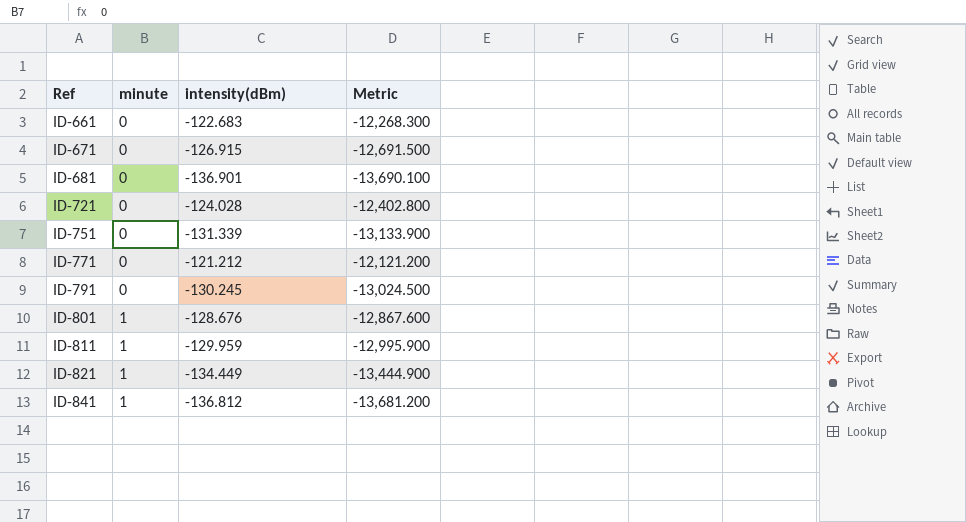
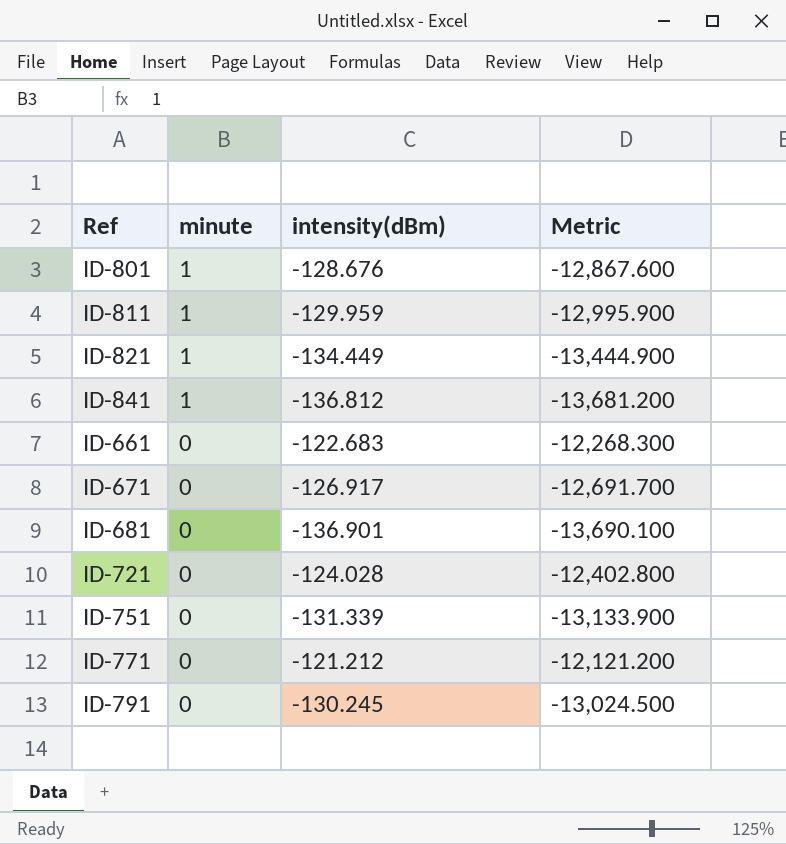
row order: Ref ascending -> minute descending
ID-671 | intensity(dBm): -126.915 -> -126.917
ID-671 | Metric: -12,691.500 -> -12,691.700

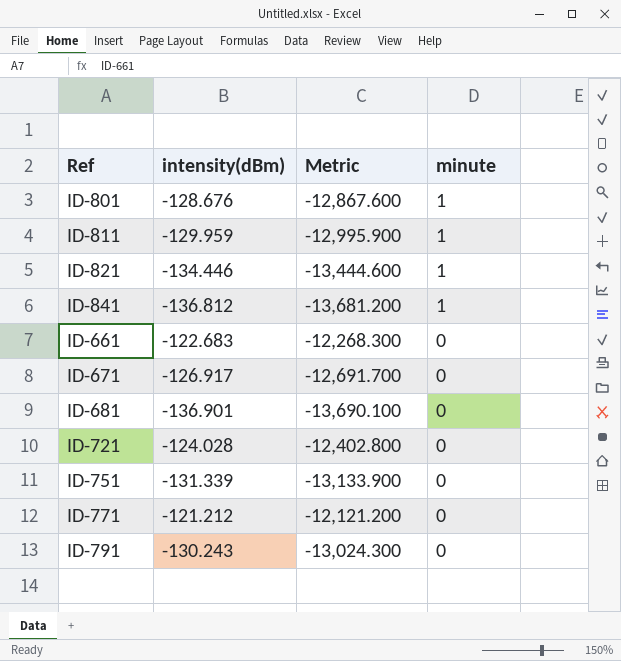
column minute | position: 2 -> 4
ID-821 | intensity(dBm): -134.449 -> -134.446
ID-821 | Metric: -13,444.900 -> -13,444.600
ID-791 | intensity(dBm): -130.245 -> -130.243
ID-791 | Metric: -13,024.500 -> -13,024.300

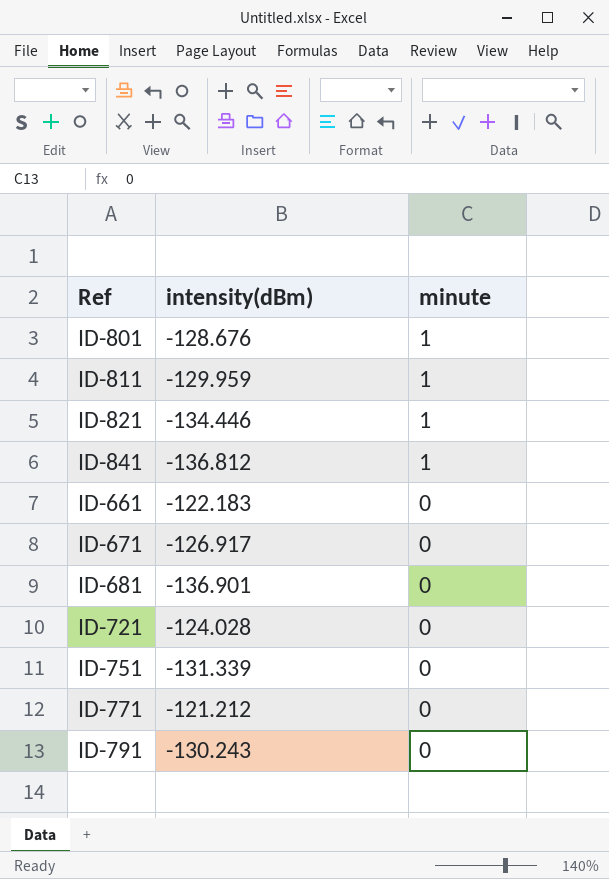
column Metric | formula: [intensity(dBm)] * 100 -> none
ID-661 | intensity(dBm): -122.683 -> -122.183

